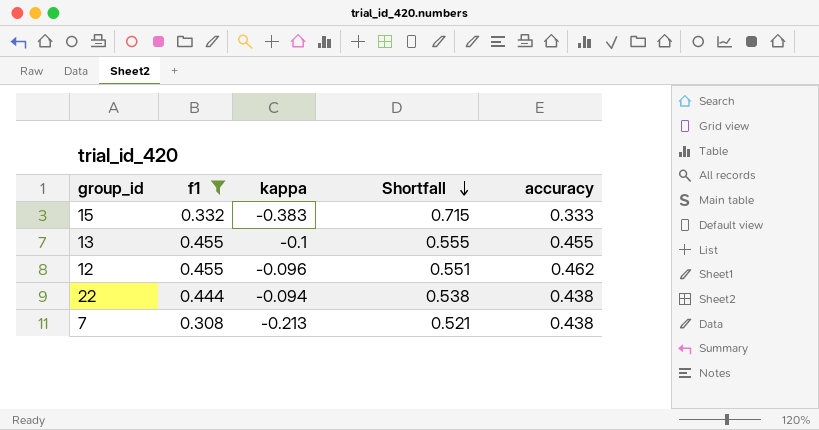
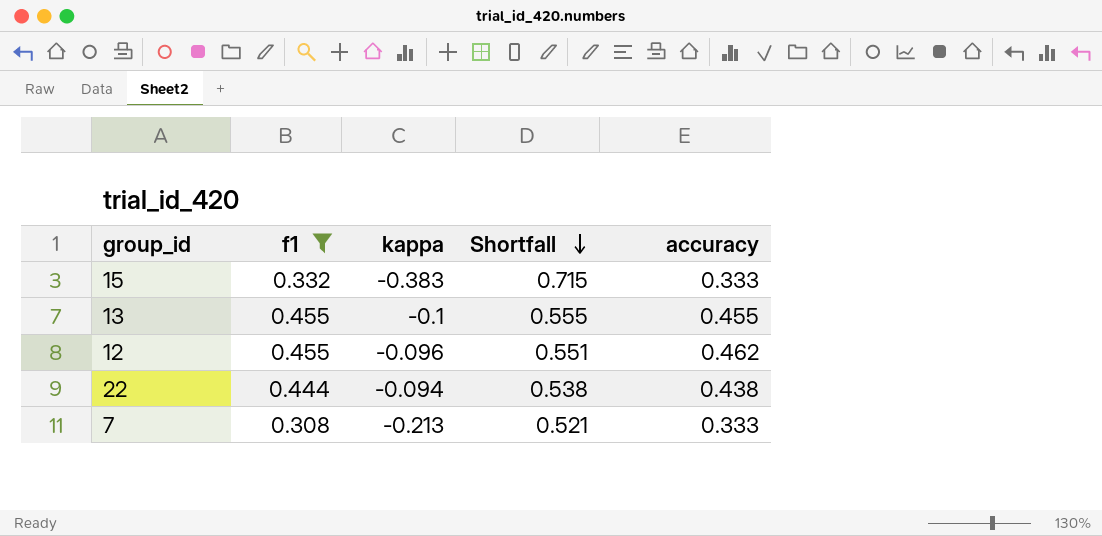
7 | accuracy: 0.438 -> 0.333

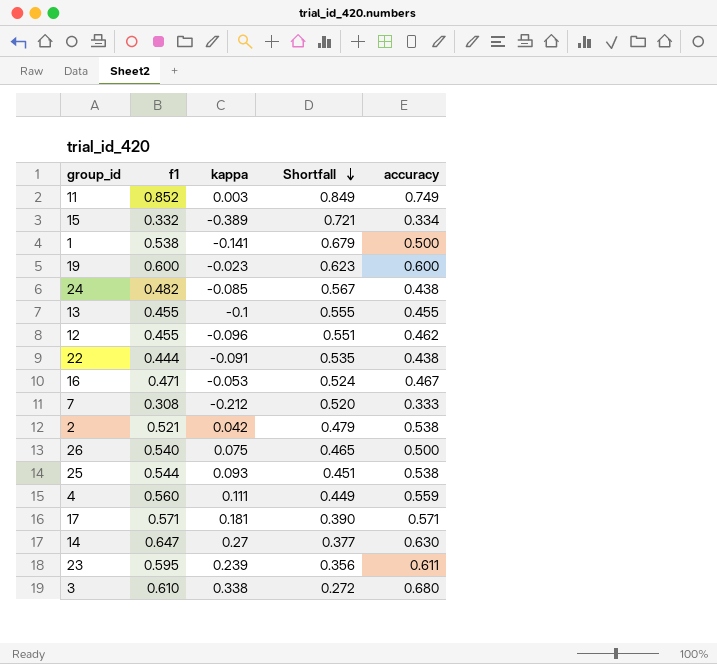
filter: f1 <= 0.455 -> none
15 | kappa: -0.383 -> -0.389
15 | Shortfall: 0.715 -> 0.721
15 | accuracy: 0.333 -> 0.334
22 | kappa: -0.094 -> -0.091
22 | Shortfall: 0.538 -> 0.535
7 | kappa: -0.213 -> -0.212
7 | Shortfall: 0.521 -> 0.520

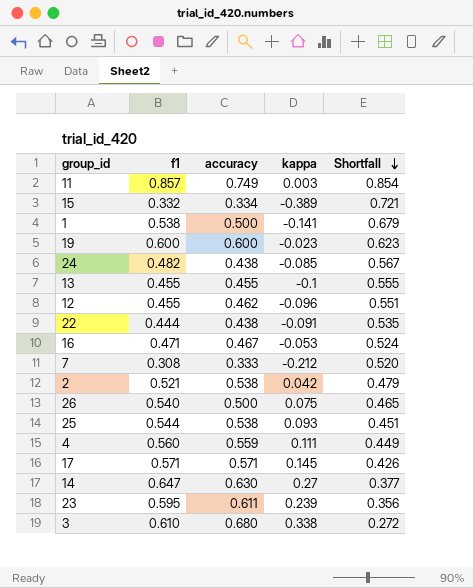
column accuracy | position: 5 -> 3
11 | f1: 0.852 -> 0.857
11 | Shortfall: 0.849 -> 0.854
17 | kappa: 0.181 -> 0.145
17 | Shortfall: 0.390 -> 0.426

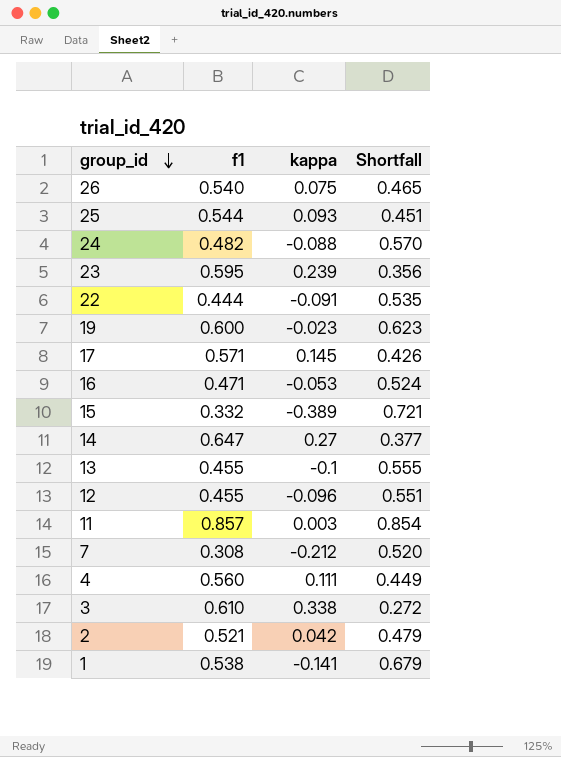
row order: Shortfall descending -> group_id descending
column accuracy | position: 3 -> none
24 | kappa: -0.085 -> -0.088
24 | Shortfall: 0.567 -> 0.570

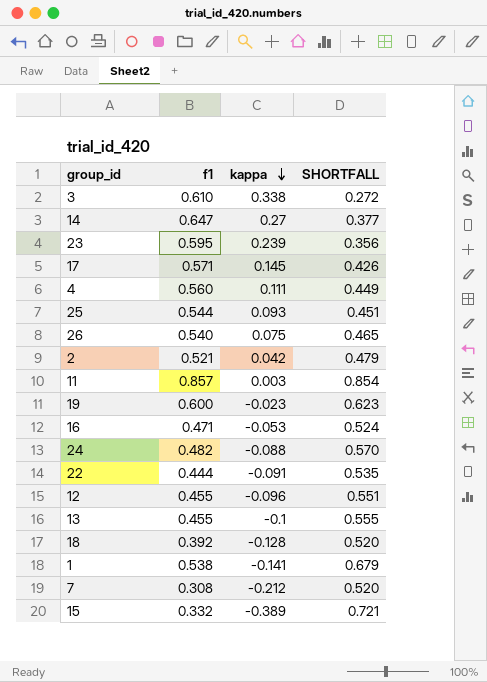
row order: group_id descending -> kappa descending
column name: Shortfall -> SHORTFALL
row 18: none -> 0.392 | -0.128 | 0.520

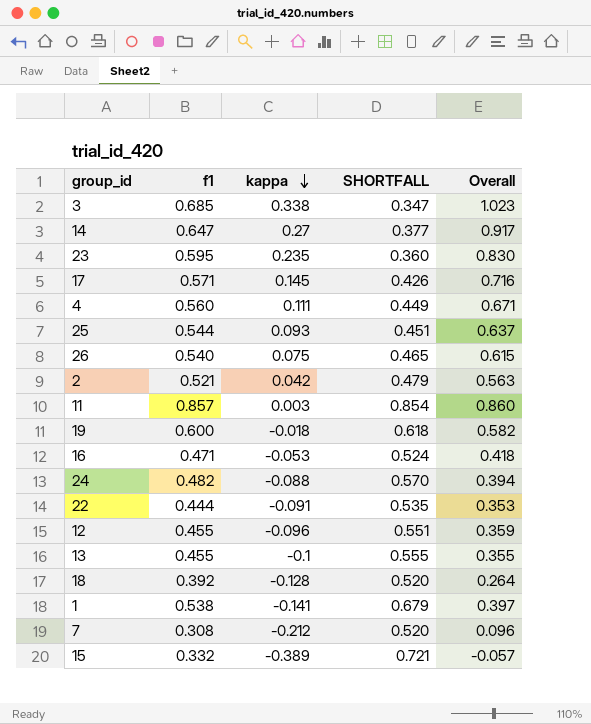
column Overall | formula: none -> [f1] + [kappa]
3 | f1: 0.610 -> 0.685
3 | SHORTFALL: 0.272 -> 0.347
23 | kappa: 0.239 -> 0.235
23 | SHORTFALL: 0.356 -> 0.360
19 | kappa: -0.023 -> -0.018
19 | SHORTFALL: 0.623 -> 0.618

